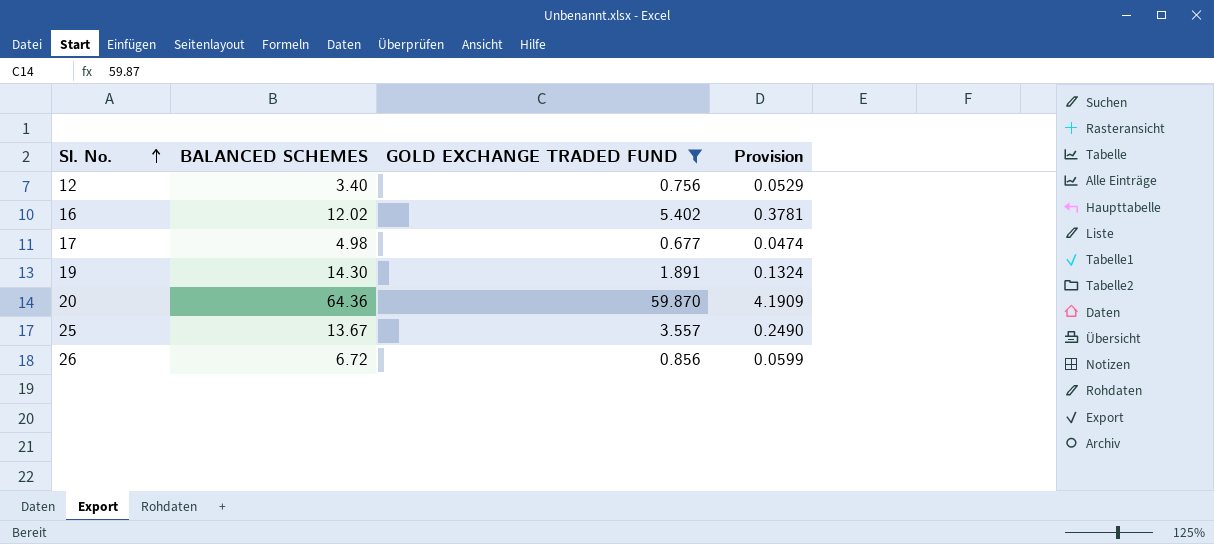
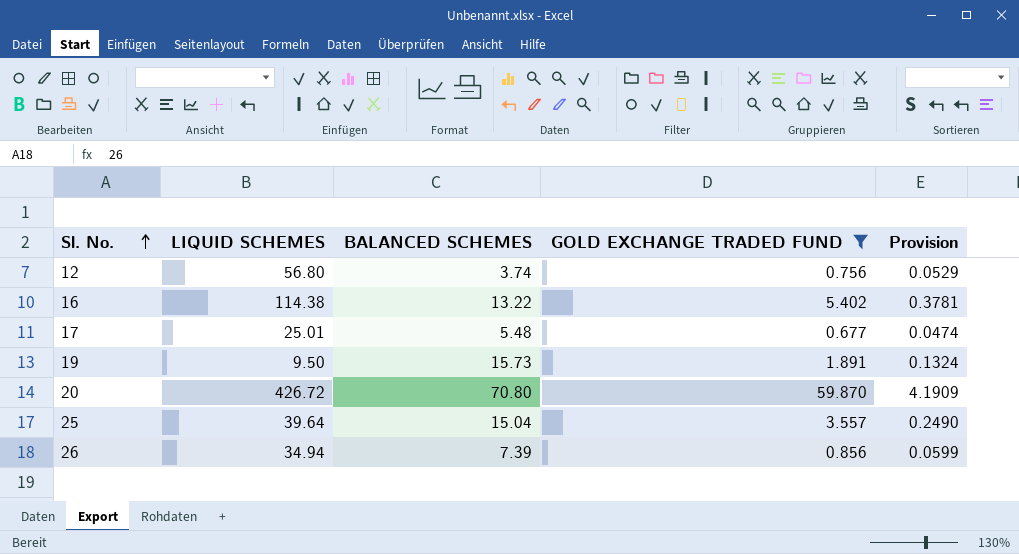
column LIQUID SCHEMES | position: none -> 2
12 | BALANCED SCHEMES: 3.40 -> 3.74
16 | BALANCED SCHEMES: 12.02 -> 13.22
17 | BALANCED SCHEMES: 4.98 -> 5.48
19 | BALANCED SCHEMES: 14.30 -> 15.73
20 | BALANCED SCHEMES: 64.36 -> 70.80
25 | BALANCED SCHEMES: 13.67 -> 15.04
26 | BALANCED SCHEMES: 6.72 -> 7.39

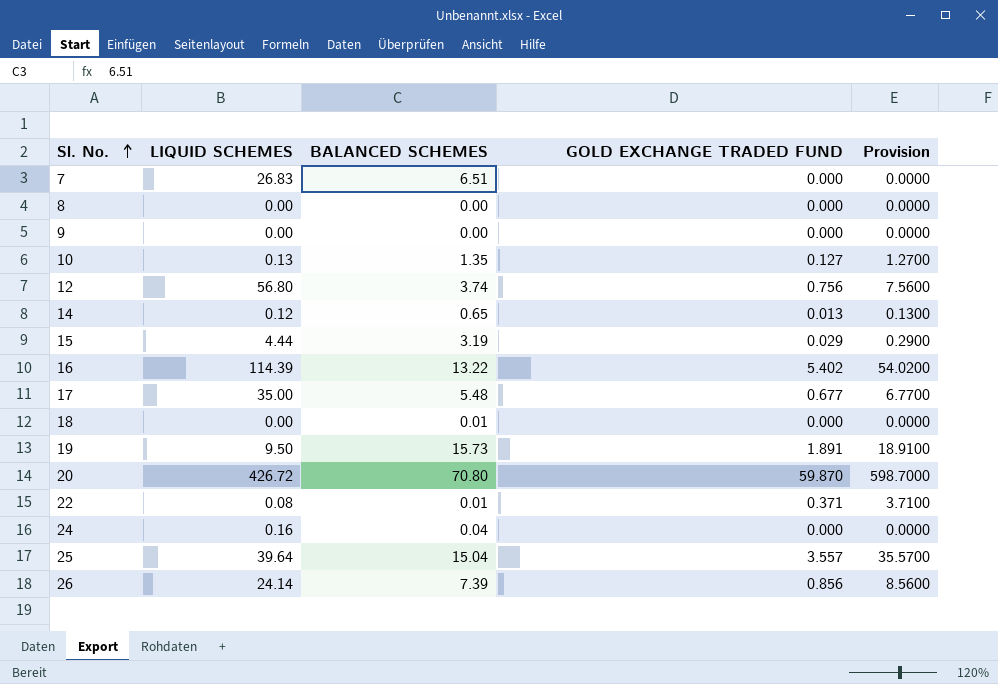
filter: GOLD EXCHANGE TRADED FUND >= 0.677 -> none
column Provision | formula: [GOLD EXCHANGE TRADED FUND] * 0.07 -> [GOLD EXCHANGE TRADED FUND] * 10
16 | LIQUID SCHEMES: 114.38 -> 114.39
17 | LIQUID SCHEMES: 25.01 -> 35.00
26 | LIQUID SCHEMES: 34.94 -> 24.14

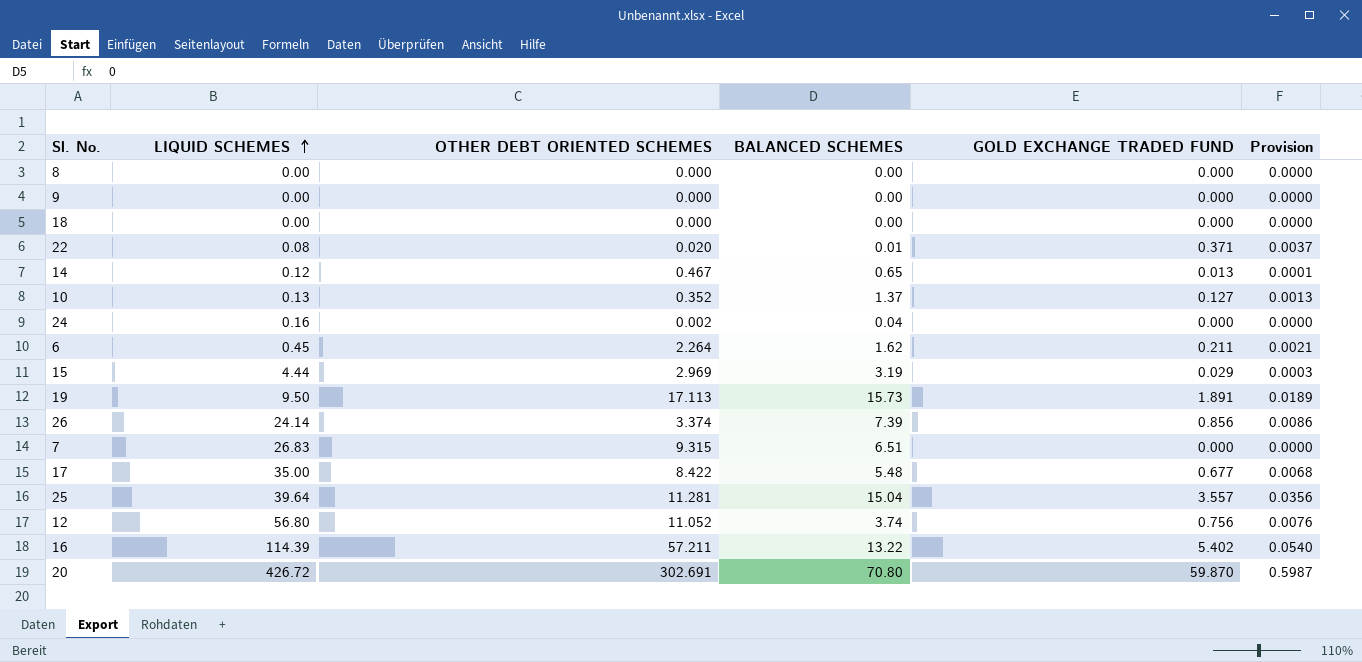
row order: Sl. No. ascending -> LIQUID SCHEMES ascending
column OTHER DEBT ORIENTED SCHEMES | position: none -> 3
column Provision | formula: [GOLD EXCHANGE TRADED FUND] * 10 -> [GOLD EXCHANGE TRADED FUND] * 0.01
18 | BALANCED SCHEMES: 0.01 -> 0.00
10 | BALANCED SCHEMES: 1.35 -> 1.37
row 6: none -> 0.45 | 2.264 | 1.62 | 0.211 | 0.0021

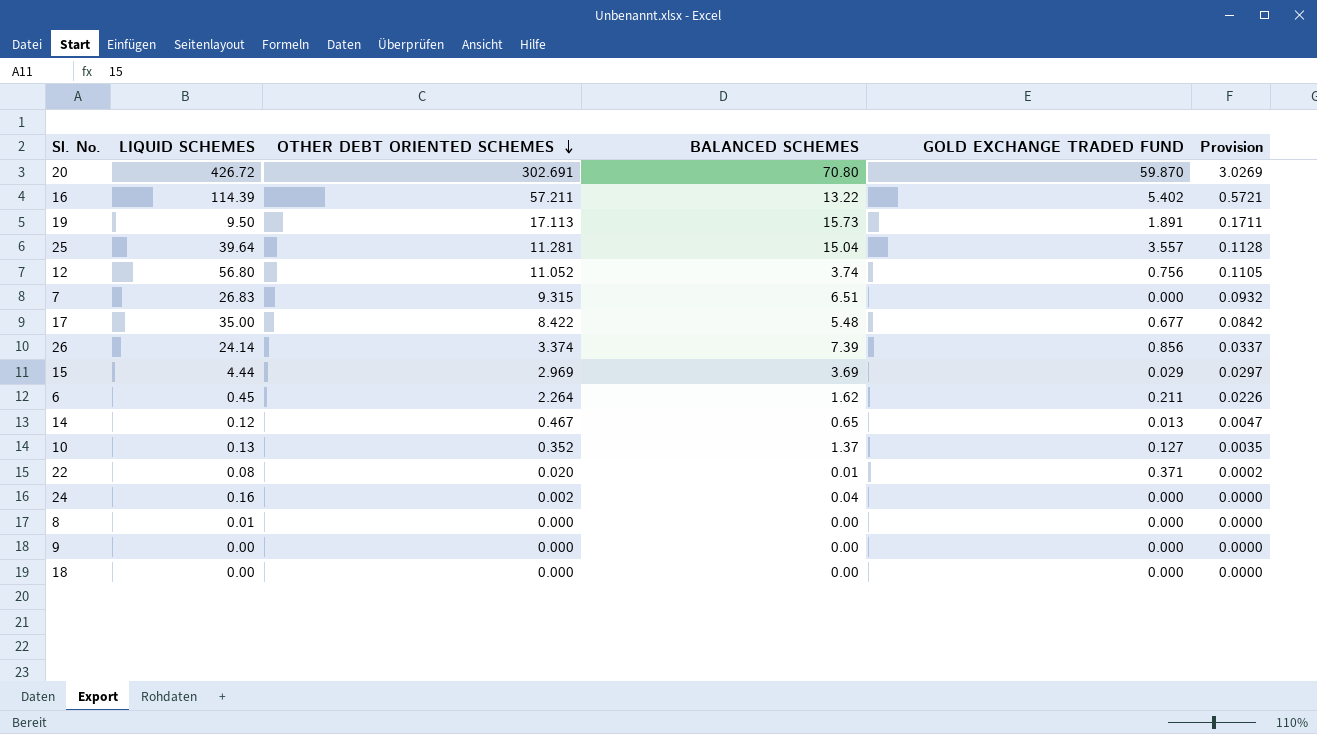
row order: LIQUID SCHEMES ascending -> OTHER DEBT ORIENTED SCHEMES descending
column Provision | formula: [GOLD EXCHANGE TRADED FUND] * 0.01 -> [OTHER DEBT ORIENTED SCHEMES] * 0.01
15 | BALANCED SCHEMES: 3.19 -> 3.69
8 | LIQUID SCHEMES: 0.00 -> 0.01

